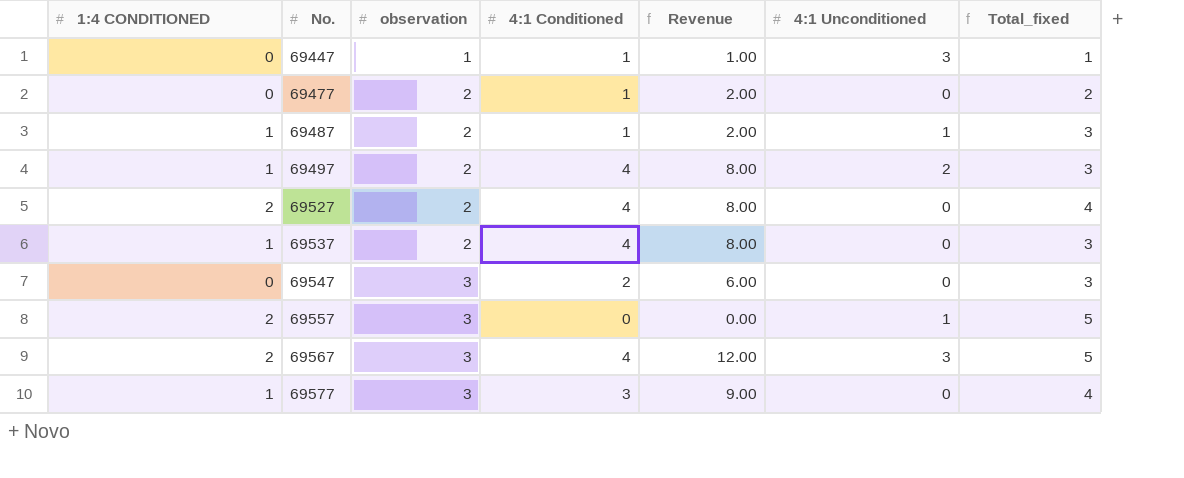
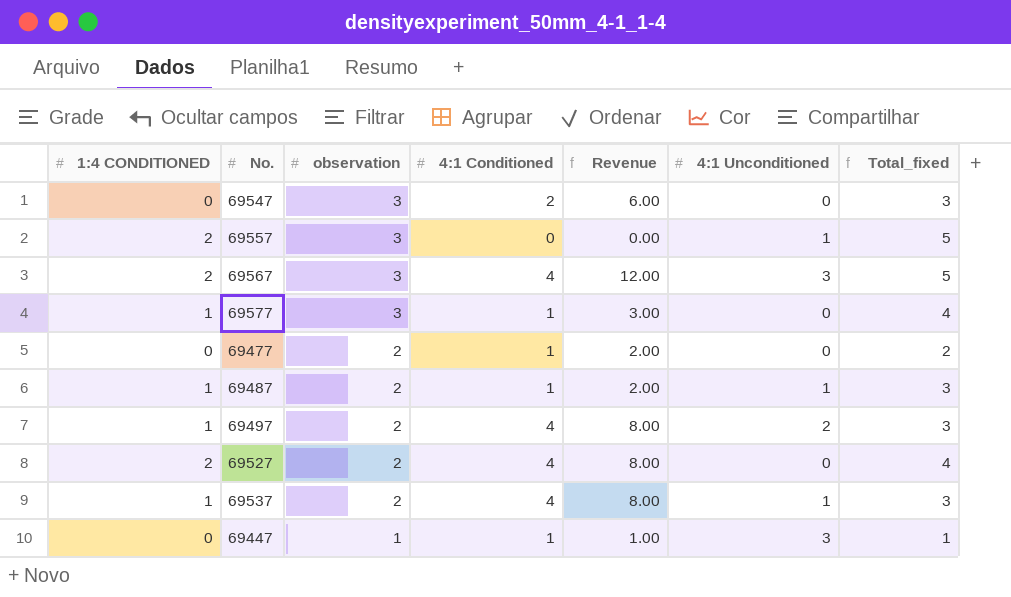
row order: No. ascending -> observation descending
69577 | 4:1 Conditioned: 3 -> 1
69577 | Revenue: 9.00 -> 3.00
69537 | 4:1 Unconditioned: 0 -> 1

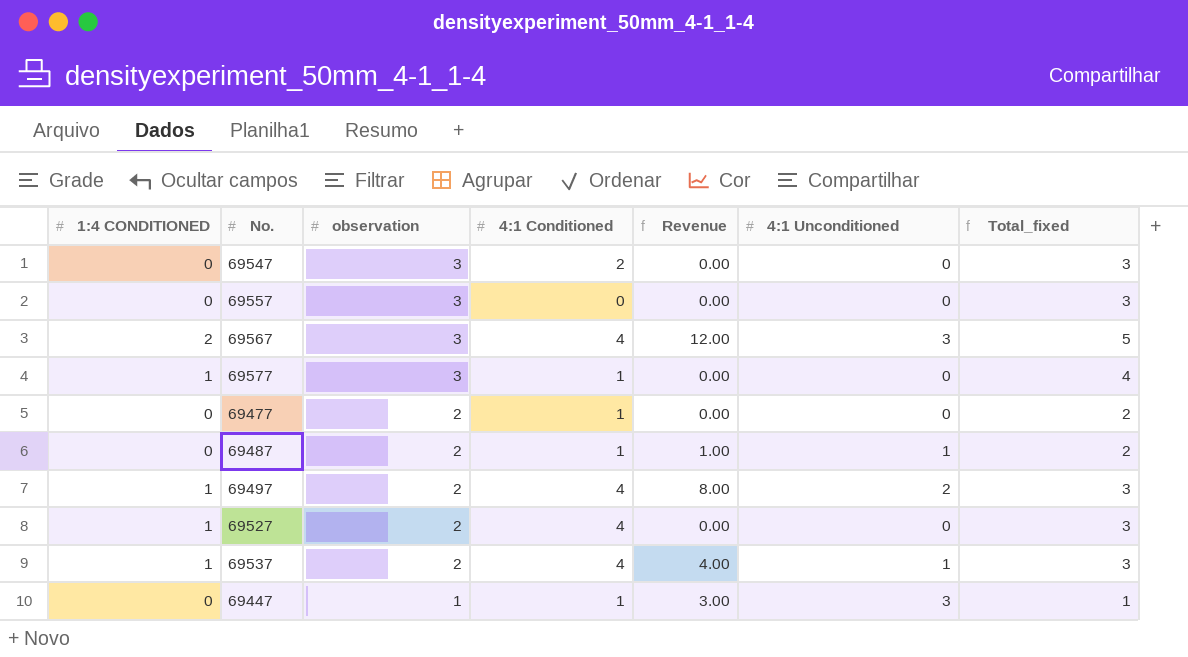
column Revenue | formula: [observation] * [4:1 Conditioned] -> [4:1 Conditioned] * [4:1 Unconditioned]
69557 | 1:4 CONDITIONED: 2 -> 0
69557 | 4:1 Unconditioned: 1 -> 0
69557 | Total_fixed: 5 -> 3
69487 | 1:4 CONDITIONED: 1 -> 0
69487 | Total_fixed: 3 -> 2
69527 | 1:4 CONDITIONED: 2 -> 1
69527 | Total_fixed: 4 -> 3

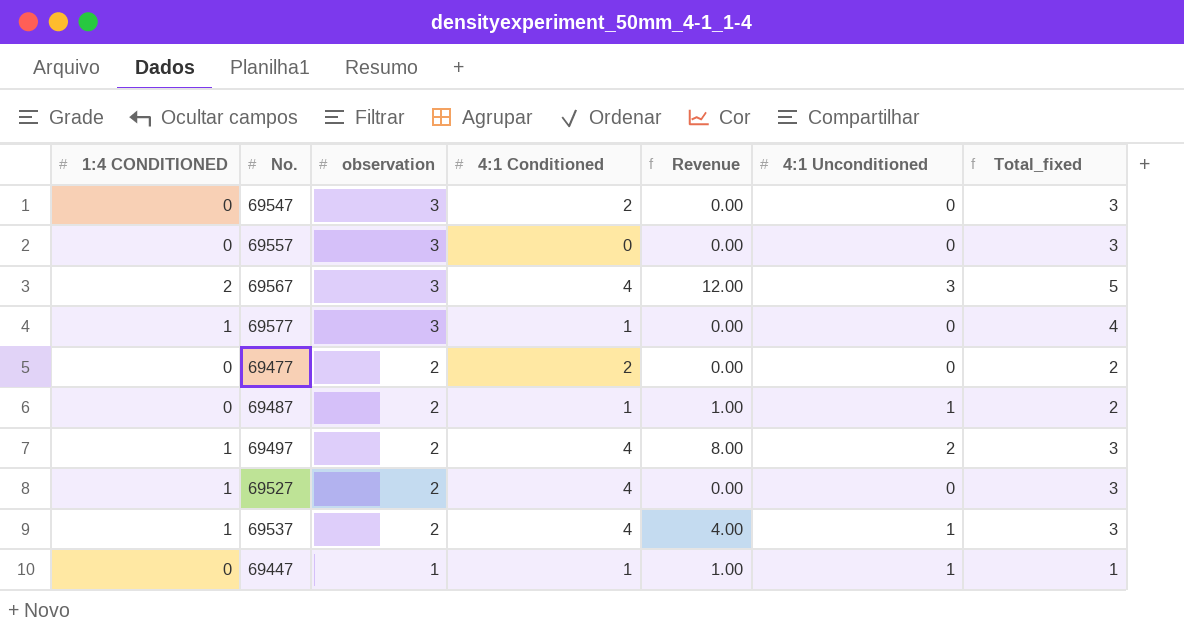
69477 | 4:1 Conditioned: 1 -> 2
69447 | Revenue: 3.00 -> 1.00
69447 | 4:1 Unconditioned: 3 -> 1

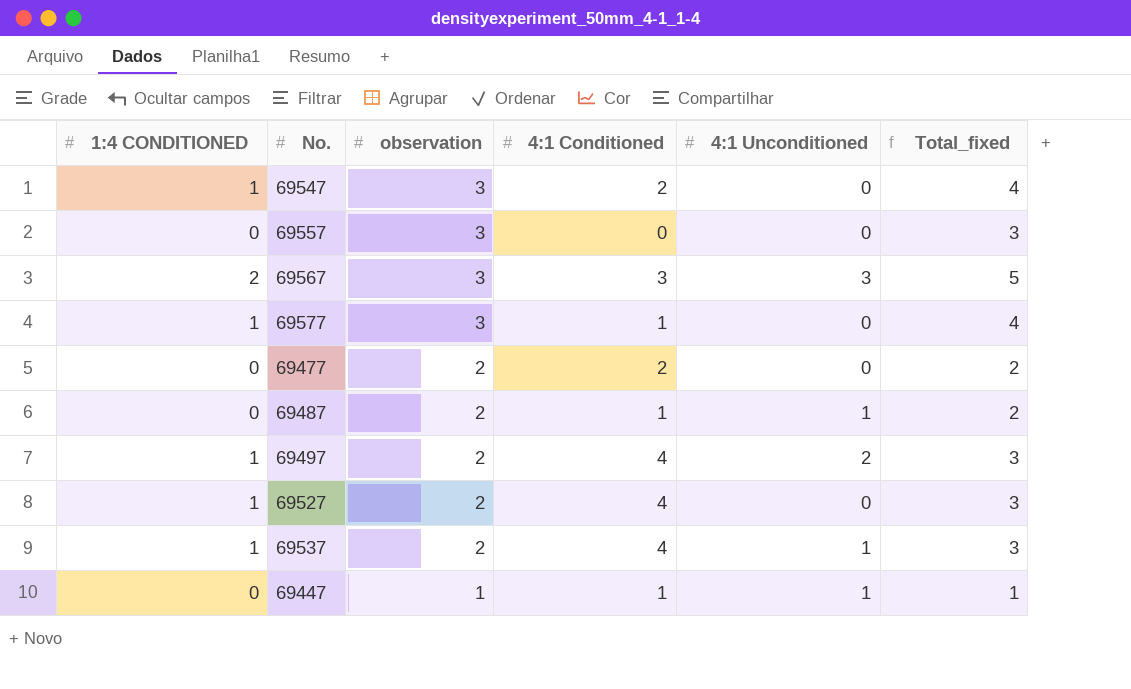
column Revenue | formula: [4:1 Conditioned] * [4:1 Unconditioned] -> none
69547 | 1:4 CONDITIONED: 0 -> 1
69547 | Total_fixed: 3 -> 4
69567 | 4:1 Conditioned: 4 -> 3

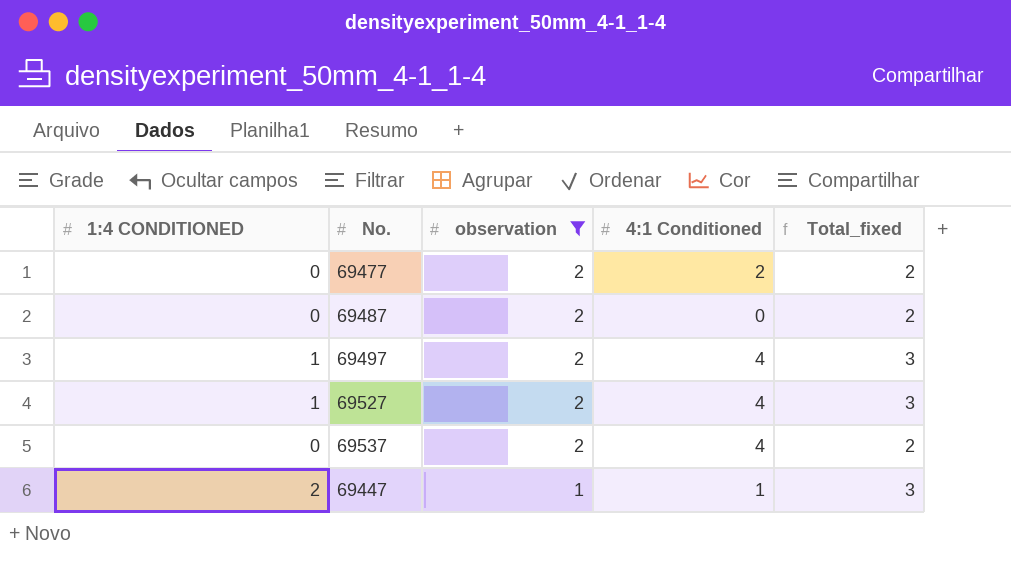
filter: none -> observation != 3
column 4:1 Unconditioned | position: 5 -> none
69487 | 4:1 Conditioned: 1 -> 0
69537 | 1:4 CONDITIONED: 1 -> 0
69537 | Total_fixed: 3 -> 2
69447 | 1:4 CONDITIONED: 0 -> 2
69447 | Total_fixed: 1 -> 3

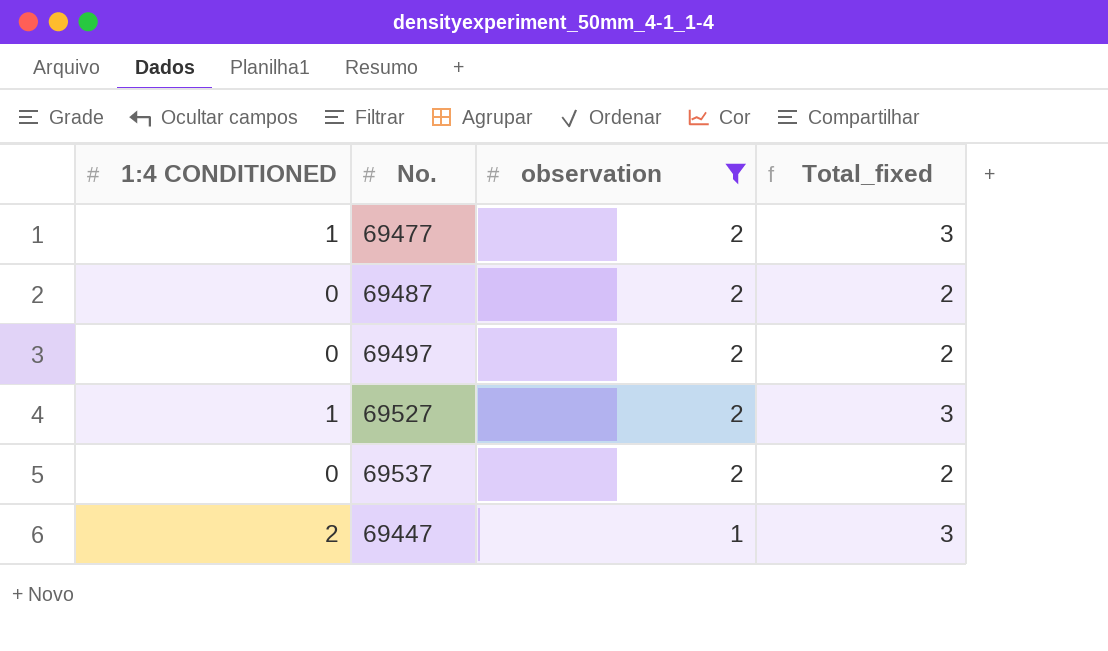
column 4:1 Conditioned | position: 4 -> none
69477 | 1:4 CONDITIONED: 0 -> 1
69477 | Total_fixed: 2 -> 3
69497 | 1:4 CONDITIONED: 1 -> 0
69497 | Total_fixed: 3 -> 2

